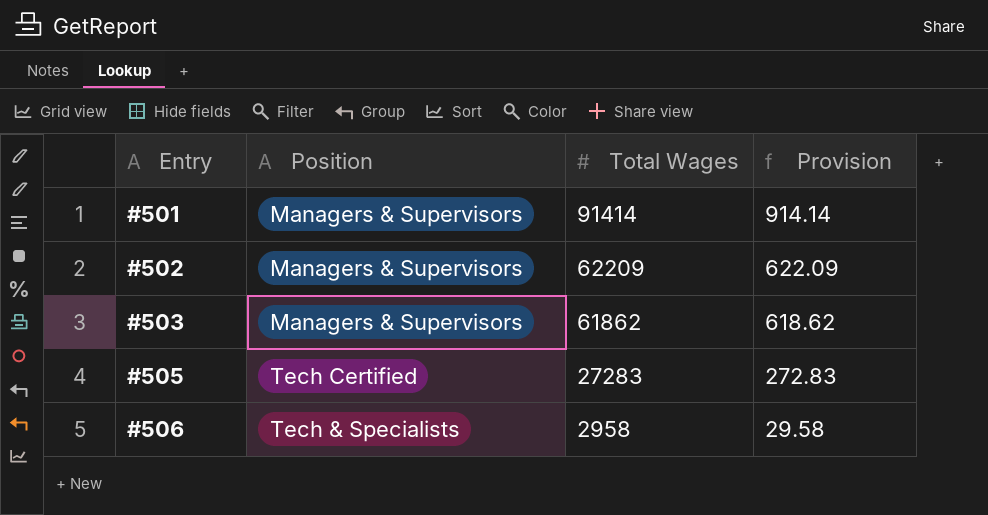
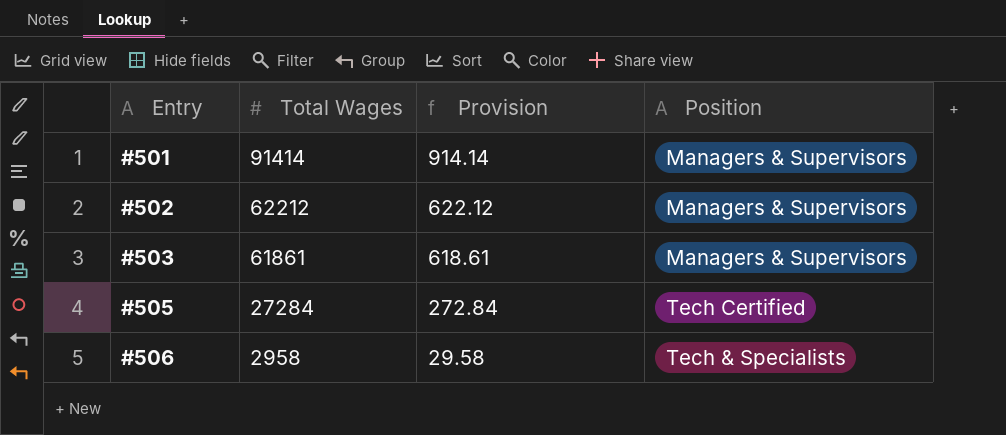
column Position | position: 2 -> 4
#502 | Total Wages: 62209 -> 62212
#502 | Provision: 622.09 -> 622.12
#503 | Total Wages: 61862 -> 61861
#503 | Provision: 618.62 -> 618.61
#505 | Total Wages: 27283 -> 27284
#505 | Provision: 272.83 -> 272.84

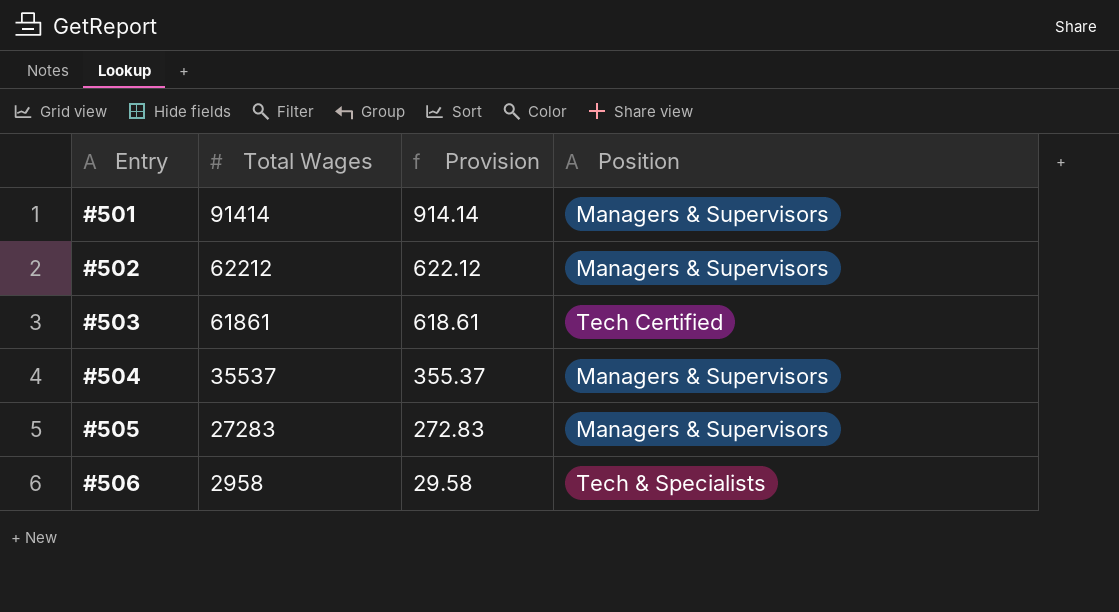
#503 | Position: Managers & Supervisors -> Tech Certified
row #504: none -> 35537 | 355.37 | Managers & Supervisors
#505 | Total Wages: 27284 -> 27283
#505 | Provision: 272.84 -> 272.83
#505 | Position: Tech Certified -> Managers & Supervisors

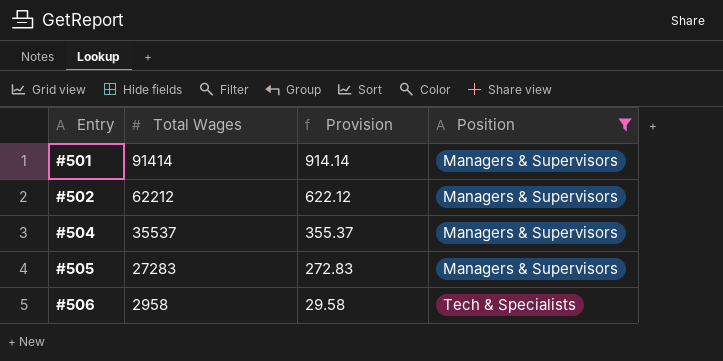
filter: none -> Position != Tech Certified

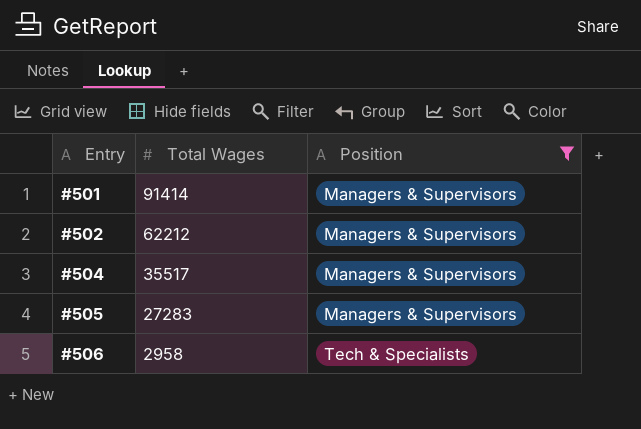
column Provision | formula: [Total Wages] * 0.01 -> none
#504 | Total Wages: 35537 -> 35517

